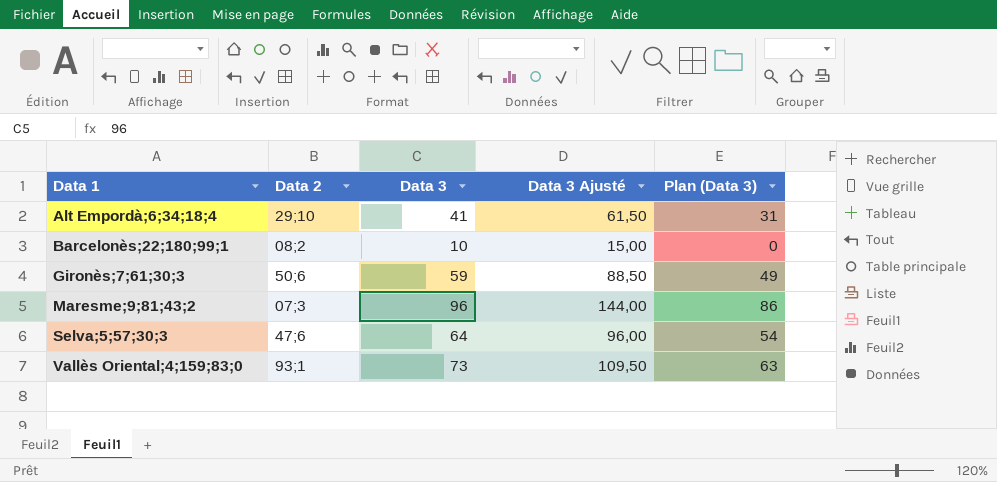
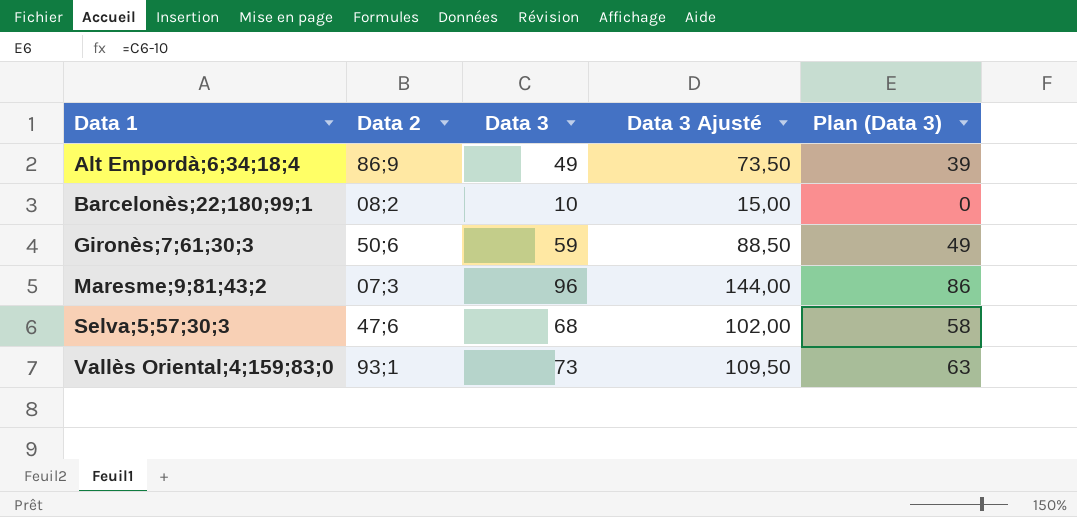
Alt Empordà;6;34;18;4 | Data 2: 29;10 -> 86;9
Alt Empordà;6;34;18;4 | Data 3: 41 -> 49
Alt Empordà;6;34;18;4 | Data 3 Ajusté: 61,50 -> 73,50
Alt Empordà;6;34;18;4 | Plan (Data 3): 31 -> 39
Selva;5;57;30;3 | Data 3: 64 -> 68
Selva;5;57;30;3 | Data 3 Ajusté: 96,00 -> 102,00
Selva;5;57;30;3 | Plan (Data 3): 54 -> 58

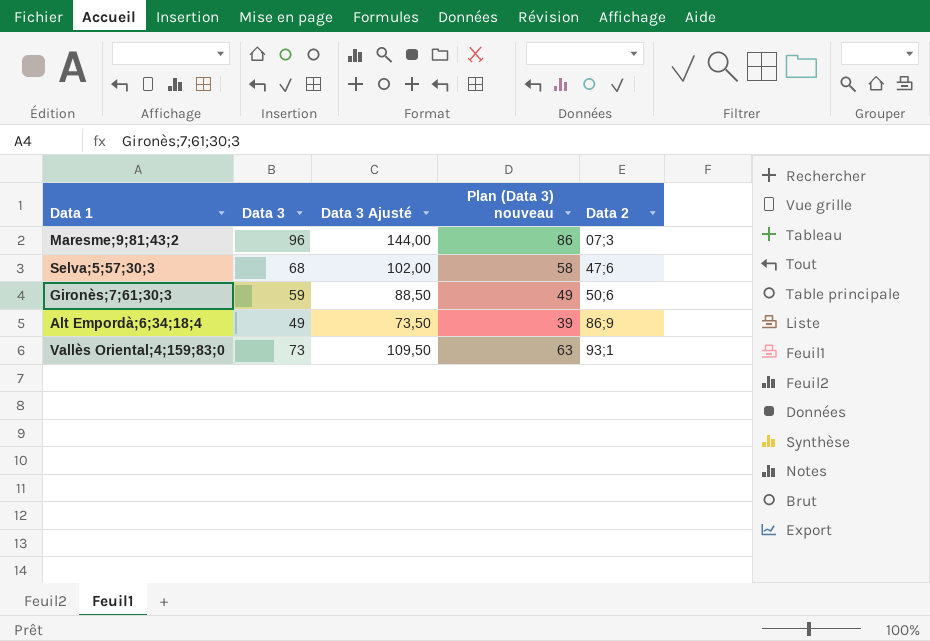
row order: Data 1 ascending -> Data 2 ascending
column name: Plan (Data 3) -> Plan (Data 3) nouveau
column Data 2 | position: 2 -> 5
row Barcelonès;22;180;99;1: 08;2 | 10 | 15,00 | 0 -> none

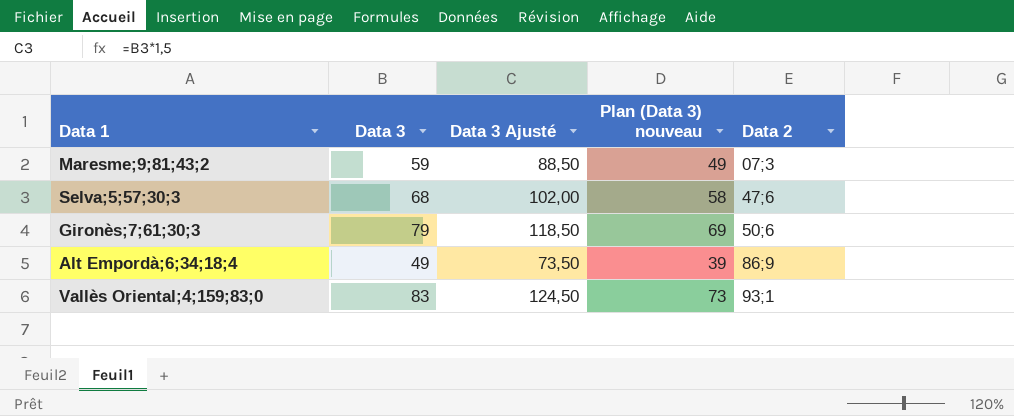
Maresme;9;81;43;2 | Data 3: 96 -> 59
Maresme;9;81;43;2 | Data 3 Ajusté: 144,00 -> 88,50
Maresme;9;81;43;2 | Plan (Data 3) nouveau: 86 -> 49
Gironès;7;61;30;3 | Data 3: 59 -> 79
Gironès;7;61;30;3 | Data 3 Ajusté: 88,50 -> 118,50
Gironès;7;61;30;3 | Plan (Data 3) nouveau: 49 -> 69
Vallès Oriental;4;159;83;0 | Data 3: 73 -> 83
Vallès Oriental;4;159;83;0 | Data 3 Ajusté: 109,50 -> 124,50
Vallès Oriental;4;159;83;0 | Plan (Data 3) nouveau: 63 -> 73

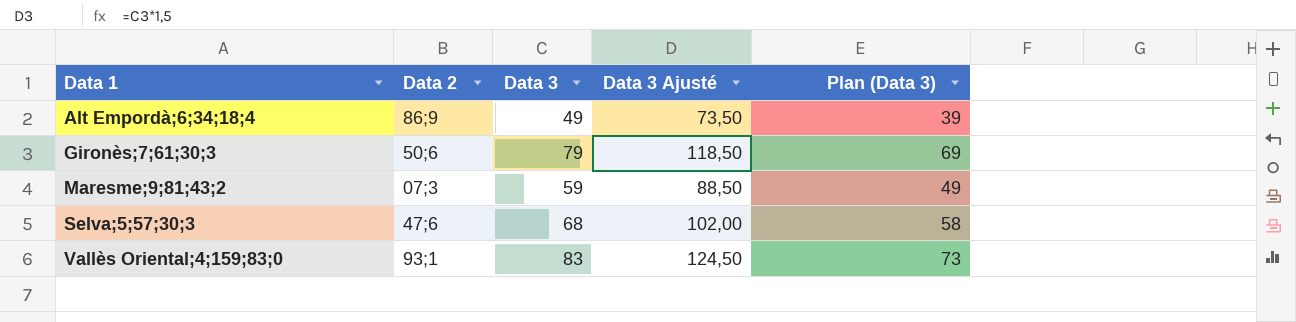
row order: Data 2 ascending -> Data 1 ascending
column Data 2 | position: 5 -> 2
column name: Plan (Data 3) nouveau -> Plan (Data 3)

